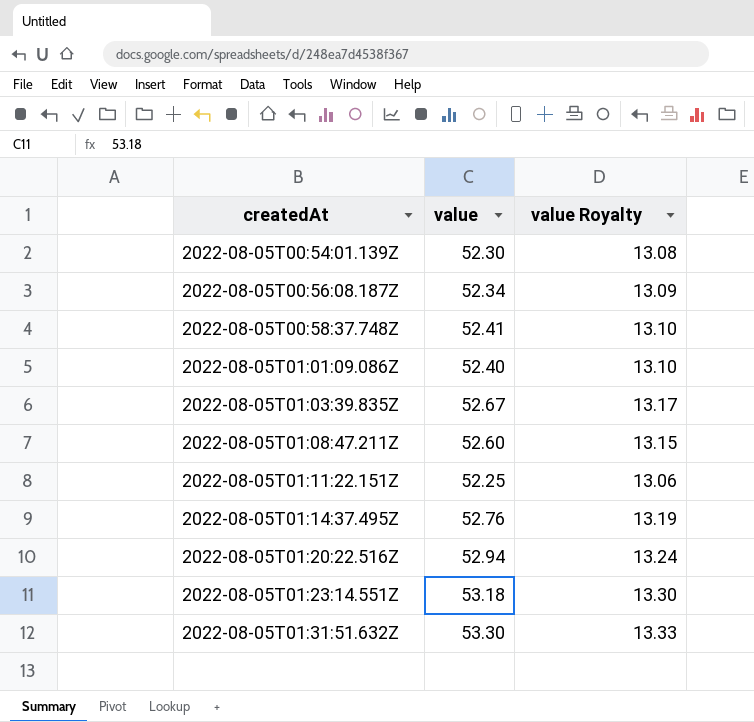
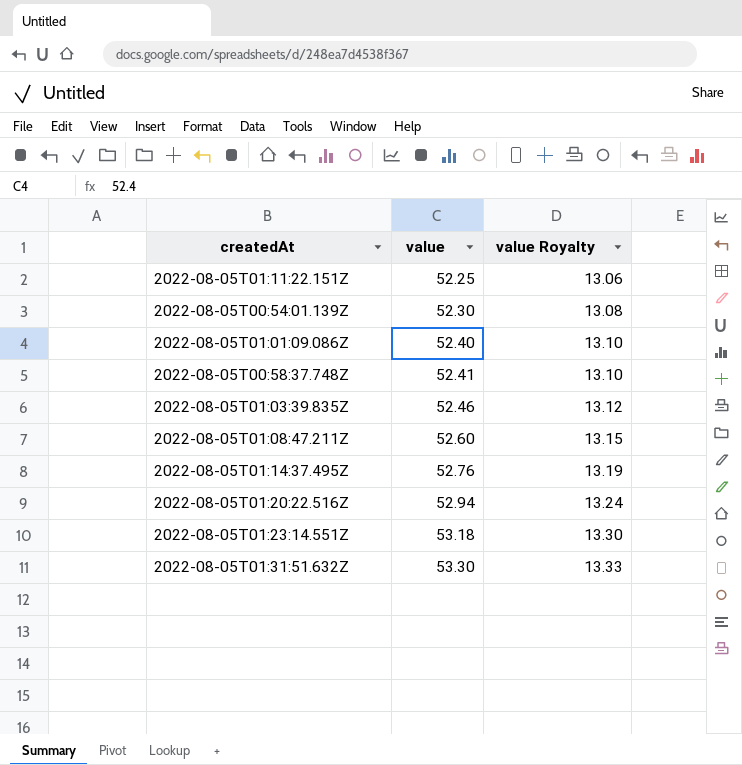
row order: createdAt ascending -> value ascending
row 2022-08-05T00:56:08.187Z: 52.34 | 13.09 -> none
2022-08-05T01:03:39.835Z | value: 52.67 -> 52.46
2022-08-05T01:03:39.835Z | value Royalty: 13.17 -> 13.12

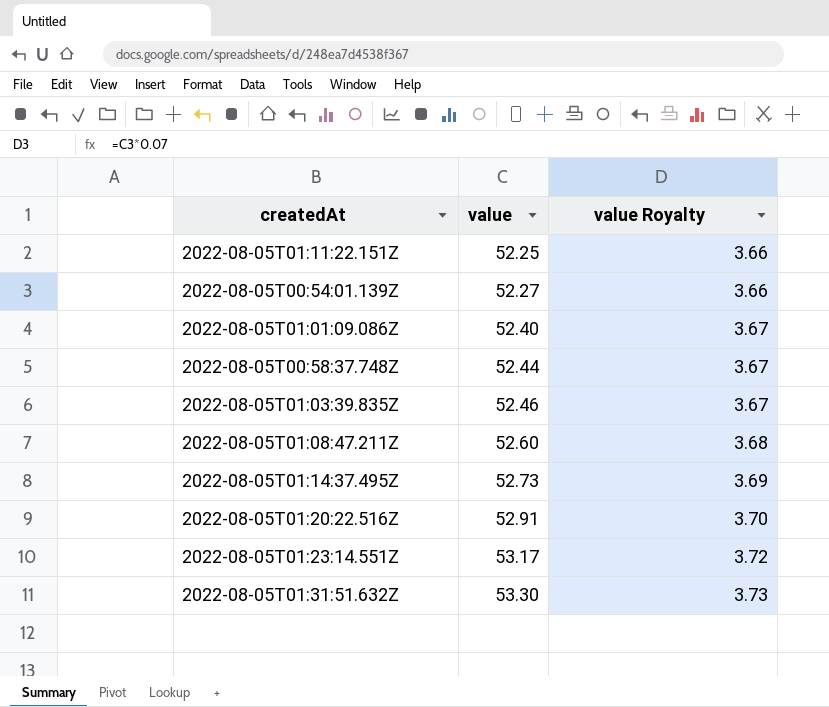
column value Royalty | formula: [value] * 0.25 -> [value] * 0.07
2022-08-05T00:54:01.139Z | value: 52.30 -> 52.27
2022-08-05T00:58:37.748Z | value: 52.41 -> 52.44
2022-08-05T01:14:37.495Z | value: 52.76 -> 52.73
2022-08-05T01:20:22.516Z | value: 52.94 -> 52.91
2022-08-05T01:23:14.551Z | value: 53.18 -> 53.17

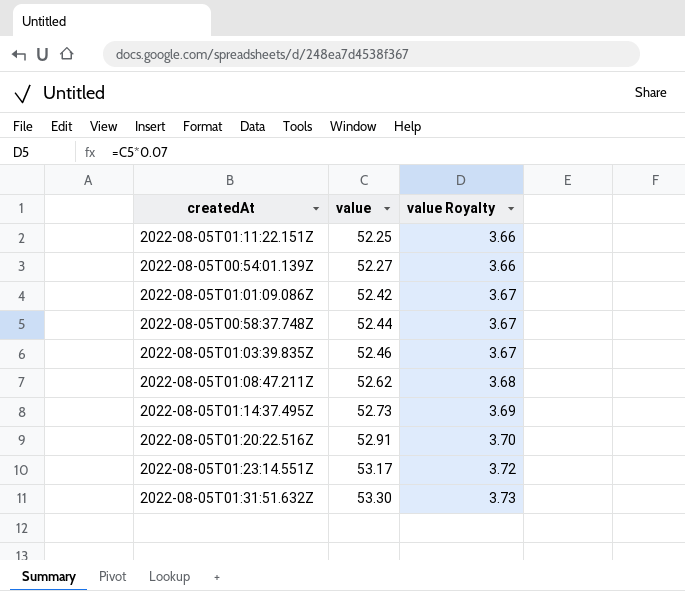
2022-08-05T01:01:09.086Z | value: 52.40 -> 52.42
2022-08-05T01:08:47.211Z | value: 52.60 -> 52.62

